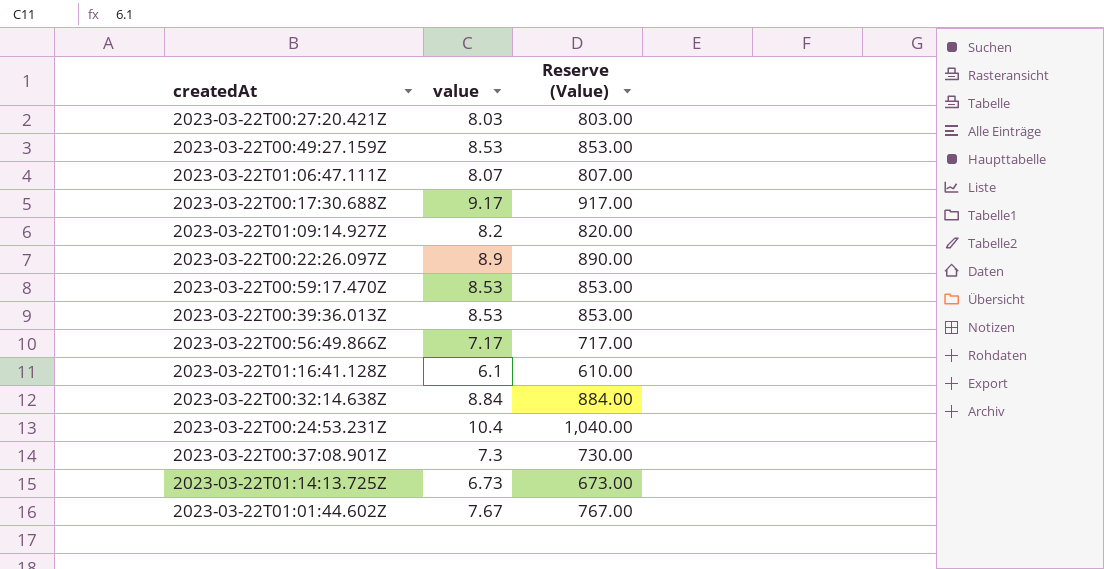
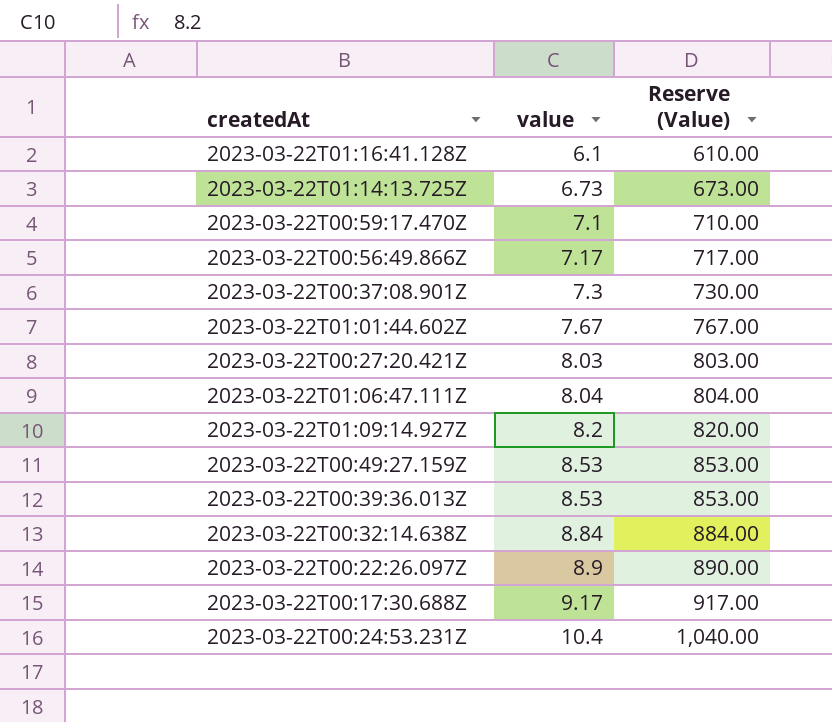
row order: none -> value ascending
2023-03-22T00:59:17.470Z | value: 8.53 -> 7.1
2023-03-22T00:59:17.470Z | Reserve (Value): 853.00 -> 710.00
2023-03-22T01:06:47.111Z | value: 8.07 -> 8.04
2023-03-22T01:06:47.111Z | Reserve (Value): 807.00 -> 804.00

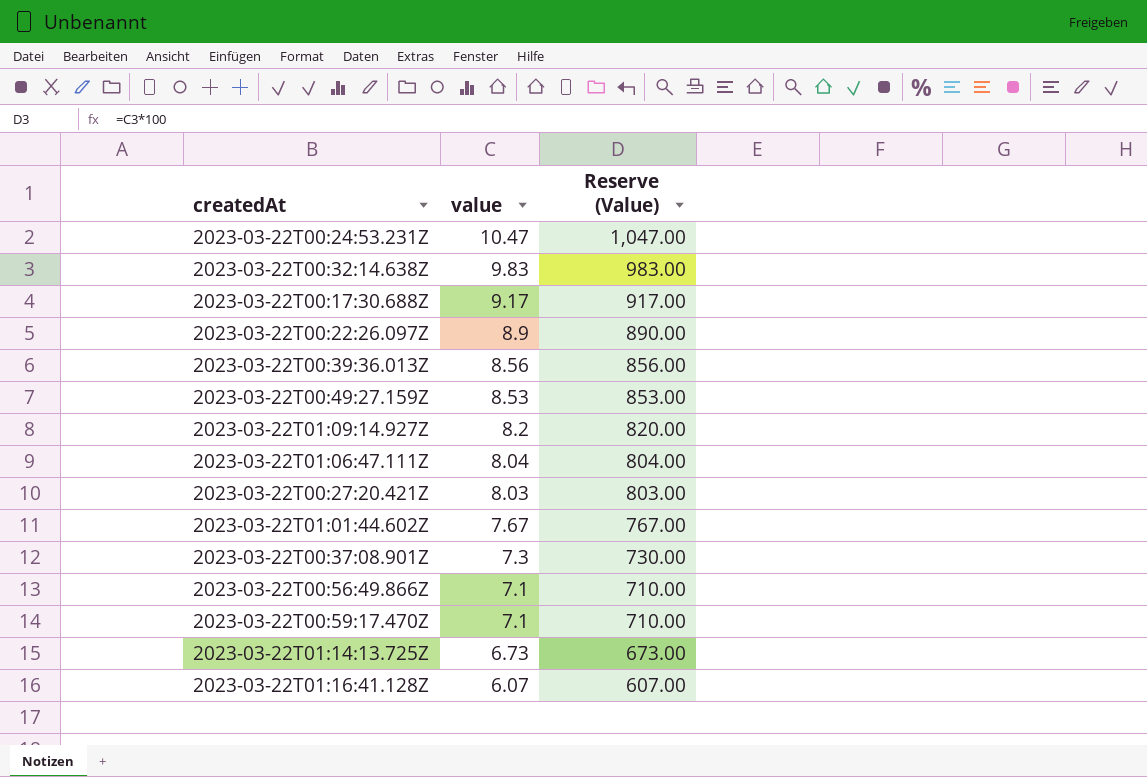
row order: value ascending -> value descending
2023-03-22T00:24:53.231Z | value: 10.4 -> 10.47
2023-03-22T00:24:53.231Z | Reserve (Value): 1,040.00 -> 1,047.00
2023-03-22T00:32:14.638Z | value: 8.84 -> 9.83
2023-03-22T00:32:14.638Z | Reserve (Value): 884.00 -> 983.00
2023-03-22T00:39:36.013Z | value: 8.53 -> 8.56
2023-03-22T00:39:36.013Z | Reserve (Value): 853.00 -> 856.00
2023-03-22T00:56:49.866Z | value: 7.17 -> 7.1
2023-03-22T00:56:49.866Z | Reserve (Value): 717.00 -> 710.00
2023-03-22T01:16:41.128Z | value: 6.1 -> 6.07
2023-03-22T01:16:41.128Z | Reserve (Value): 610.00 -> 607.00

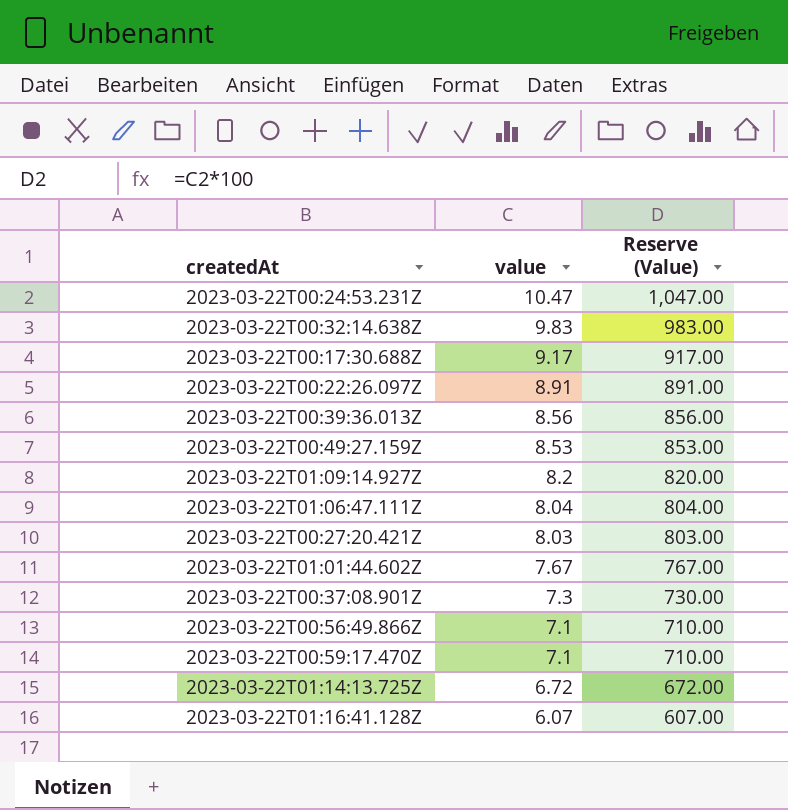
2023-03-22T00:22:26.097Z | value: 8.9 -> 8.91
2023-03-22T00:22:26.097Z | Reserve (Value): 890.00 -> 891.00
2023-03-22T01:14:13.725Z | value: 6.73 -> 6.72
2023-03-22T01:14:13.725Z | Reserve (Value): 673.00 -> 672.00

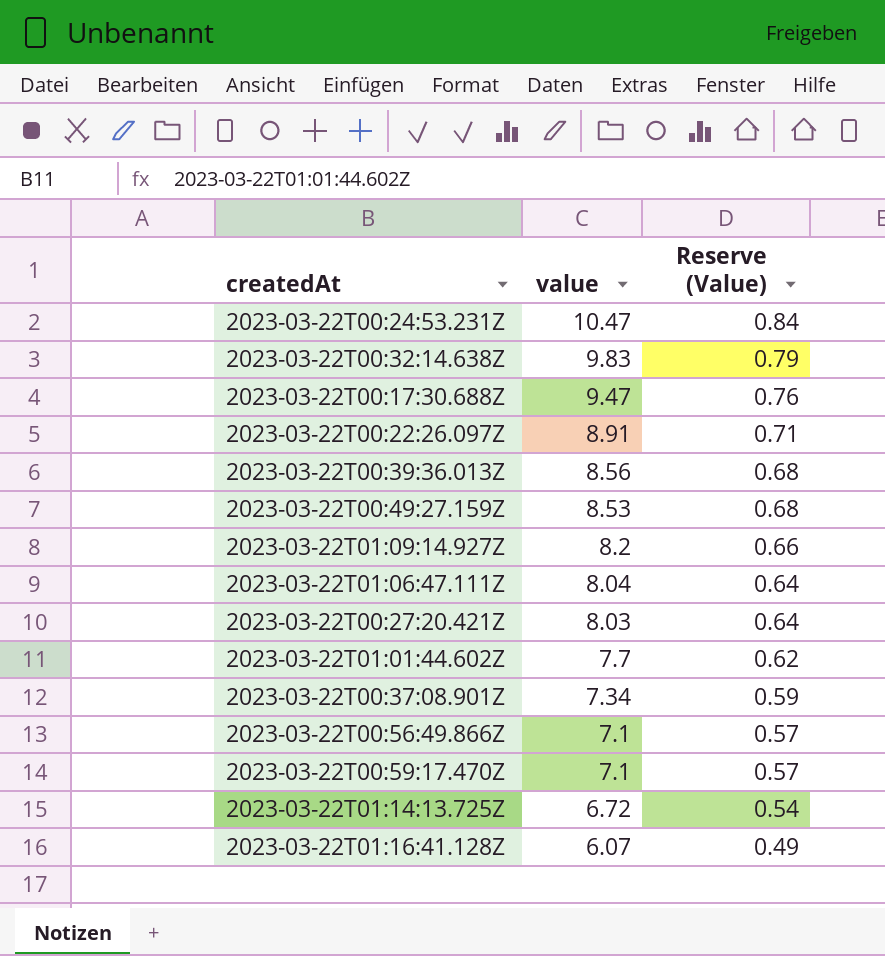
column Reserve (Value) | formula: [value] * 100 -> [value] * 0.08
2023-03-22T00:17:30.688Z | value: 9.17 -> 9.47
2023-03-22T01:01:44.602Z | value: 7.67 -> 7.7
2023-03-22T00:37:08.901Z | value: 7.3 -> 7.34

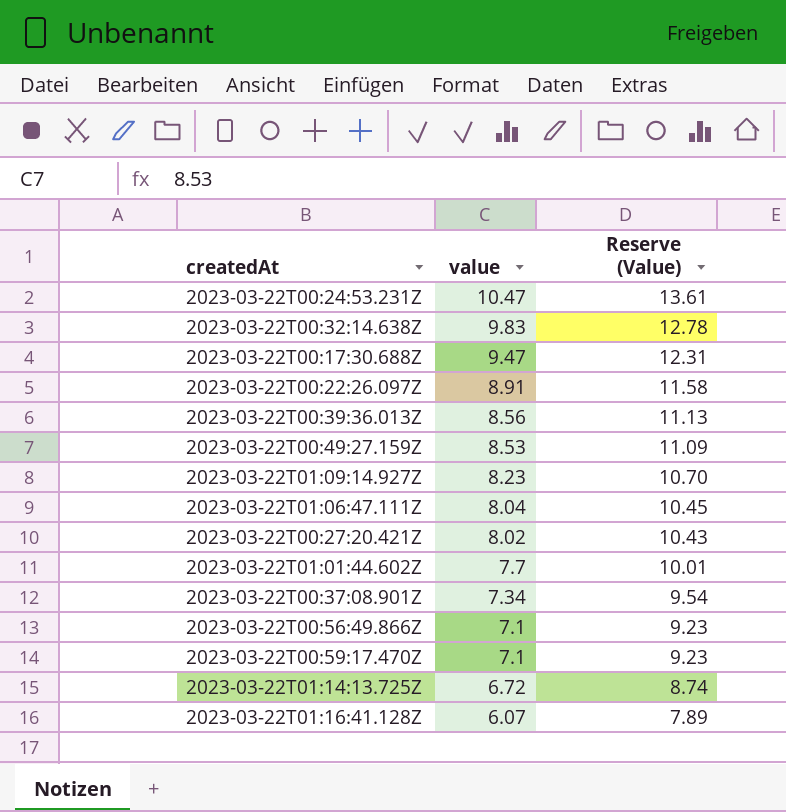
column Reserve (Value) | formula: [value] * 0.08 -> [value] * 1.3
2023-03-22T01:09:14.927Z | value: 8.2 -> 8.23
2023-03-22T00:27:20.421Z | value: 8.03 -> 8.02

